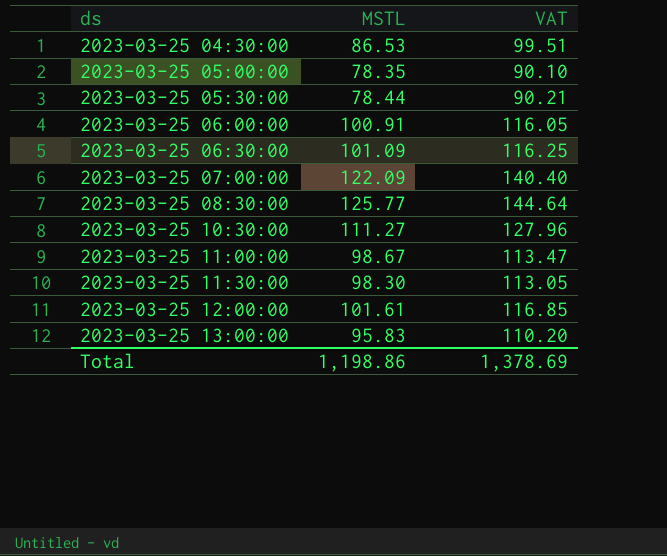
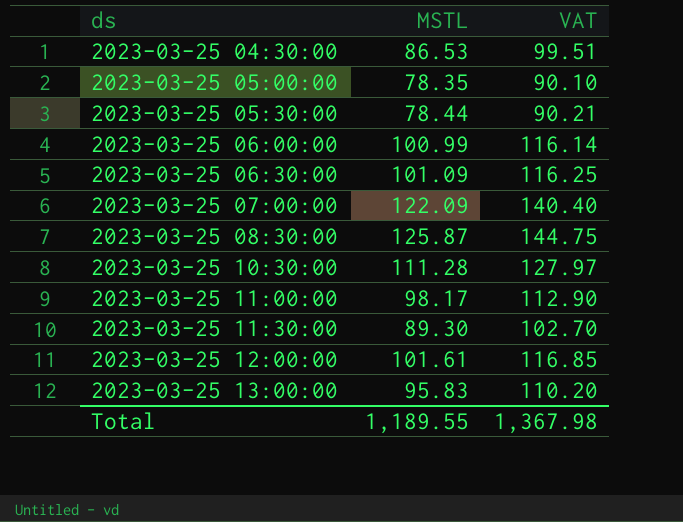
2023-03-25 06:00:00 | MSTL: 100.91 -> 100.99
2023-03-25 06:00:00 | VAT: 116.05 -> 116.14
2023-03-25 08:30:00 | MSTL: 125.77 -> 125.87
2023-03-25 08:30:00 | VAT: 144.64 -> 144.75
2023-03-25 10:30:00 | MSTL: 111.27 -> 111.28
2023-03-25 10:30:00 | VAT: 127.96 -> 127.97
2023-03-25 11:00:00 | MSTL: 98.67 -> 98.17
2023-03-25 11:00:00 | VAT: 113.47 -> 112.90
2023-03-25 11:30:00 | MSTL: 98.30 -> 89.30
2023-03-25 11:30:00 | VAT: 113.05 -> 102.70
Total | MSTL: 1,198.86 -> 1,189.55
Total | VAT: 1,378.69 -> 1,367.98

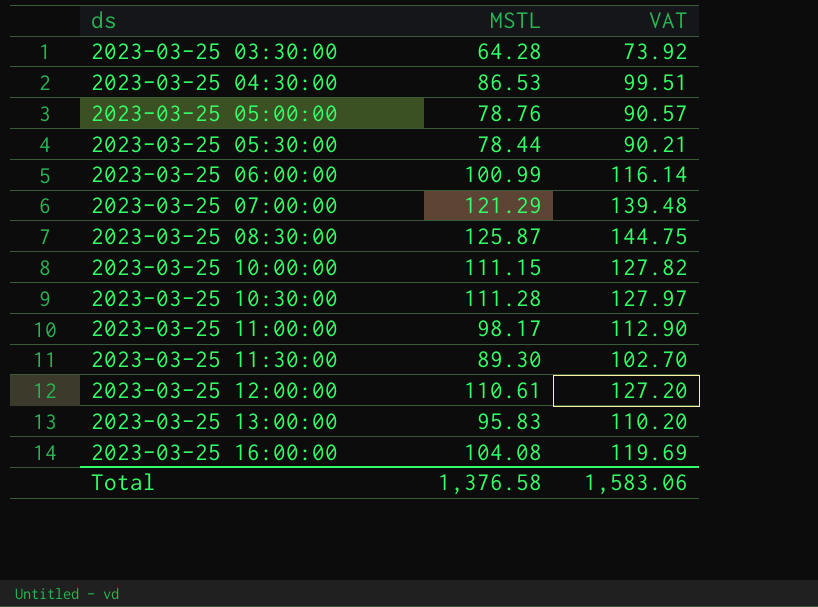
row 2023-03-25 06:30:00: 101.09 | 116.25 -> none
row 2023-03-25 03:30:00: none -> 64.28 | 73.92
2023-03-25 05:00:00 | MSTL: 78.35 -> 78.76
2023-03-25 05:00:00 | VAT: 90.10 -> 90.57
2023-03-25 07:00:00 | MSTL: 122.09 -> 121.29
2023-03-25 07:00:00 | VAT: 140.40 -> 139.48
row 2023-03-25 10:00:00: none -> 111.15 | 127.82
2023-03-25 12:00:00 | MSTL: 101.61 -> 110.61
2023-03-25 12:00:00 | VAT: 116.85 -> 127.20
row 2023-03-25 16:00:00: none -> 104.08 | 119.69
Total | MSTL: 1,189.55 -> 1,376.58
Total | VAT: 1,367.98 -> 1,583.06

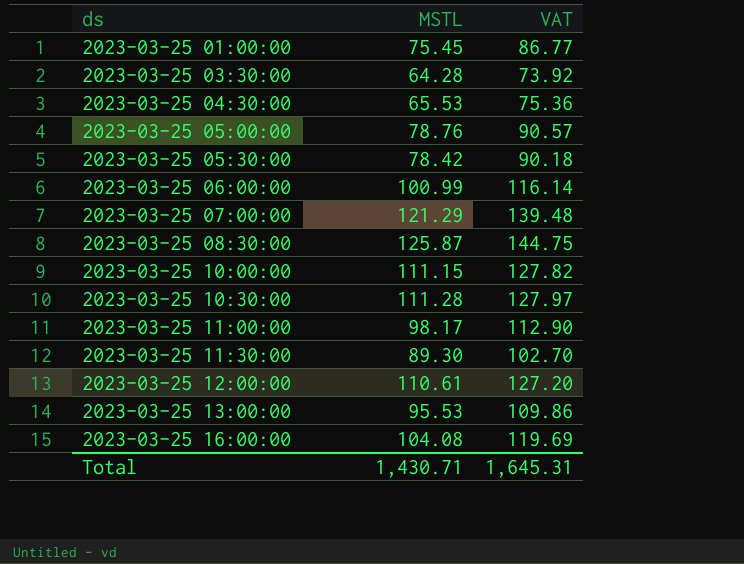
row 2023-03-25 01:00:00: none -> 75.45 | 86.77
2023-03-25 04:30:00 | MSTL: 86.53 -> 65.53
2023-03-25 04:30:00 | VAT: 99.51 -> 75.36
2023-03-25 05:30:00 | MSTL: 78.44 -> 78.42
2023-03-25 05:30:00 | VAT: 90.21 -> 90.18
2023-03-25 13:00:00 | MSTL: 95.83 -> 95.53
2023-03-25 13:00:00 | VAT: 110.20 -> 109.86
Total | MSTL: 1,376.58 -> 1,430.71
Total | VAT: 1,583.06 -> 1,645.31

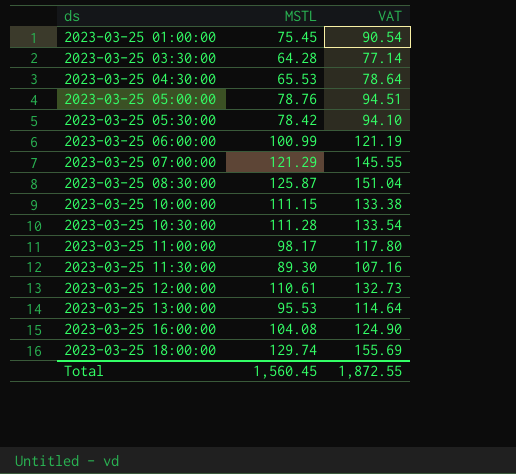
column VAT | formula: [MSTL] * 1.15 -> [MSTL] * 1.2
row 2023-03-25 18:00:00: none -> 129.74 | 155.69
Total | MSTL: 1,430.71 -> 1,560.45
Total | VAT: 1,645.31 -> 1,872.55

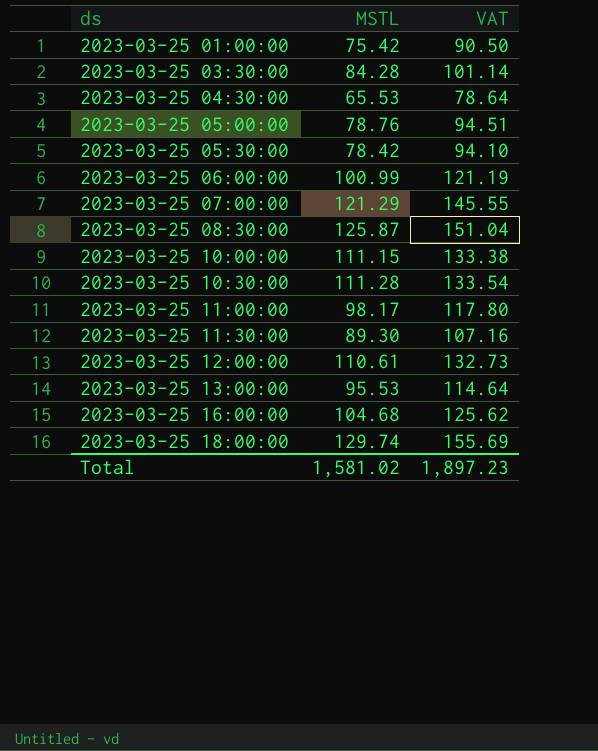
2023-03-25 01:00:00 | MSTL: 75.45 -> 75.42
2023-03-25 01:00:00 | VAT: 90.54 -> 90.50
2023-03-25 03:30:00 | MSTL: 64.28 -> 84.28
2023-03-25 03:30:00 | VAT: 77.14 -> 101.14
2023-03-25 16:00:00 | MSTL: 104.08 -> 104.68
2023-03-25 16:00:00 | VAT: 124.90 -> 125.62
Total | MSTL: 1,560.45 -> 1,581.02
Total | VAT: 1,872.55 -> 1,897.23

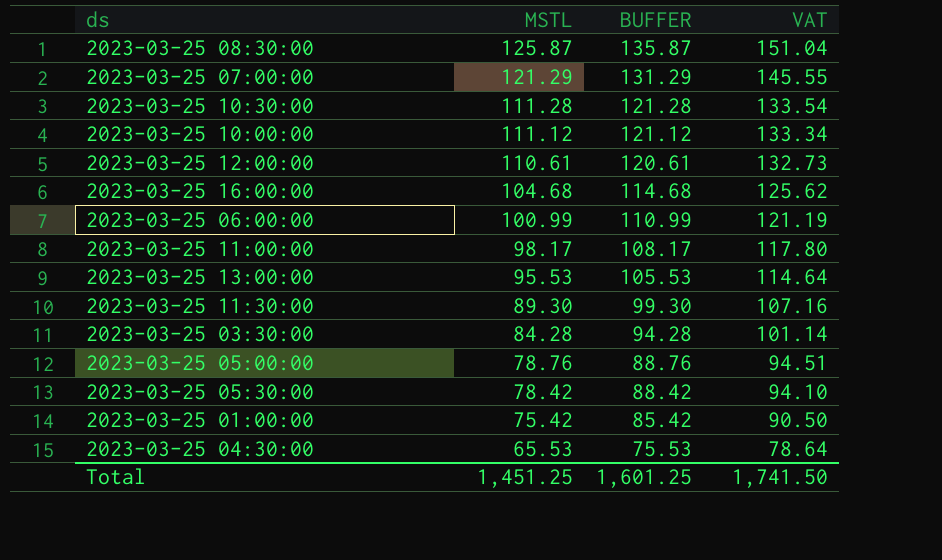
row order: ds ascending -> MSTL descending
column BUFFER | formula: none -> [MSTL] + 10
row 2023-03-25 18:00:00: 129.74 | 155.69 -> none
2023-03-25 10:00:00 | MSTL: 111.15 -> 111.12
2023-03-25 10:00:00 | VAT: 133.38 -> 133.34
Total | MSTL: 1,581.02 -> 1,451.25
Total | VAT: 1,897.23 -> 1,741.50

